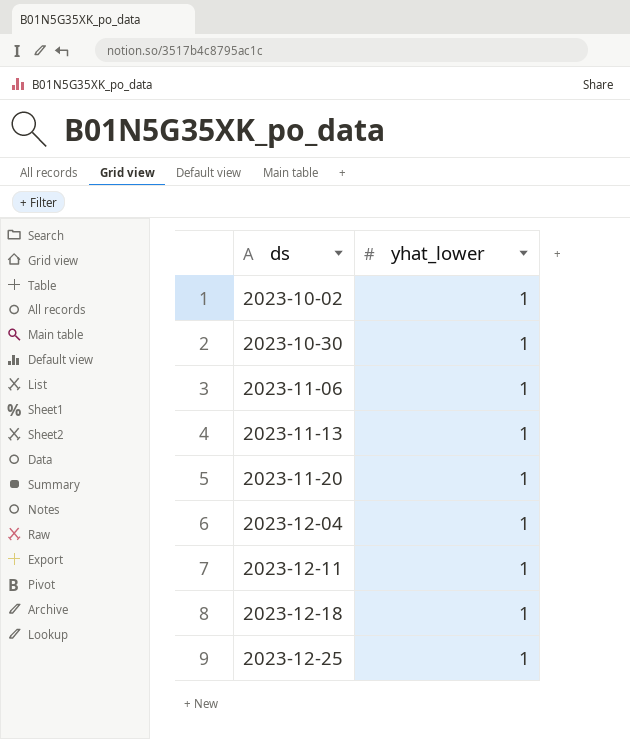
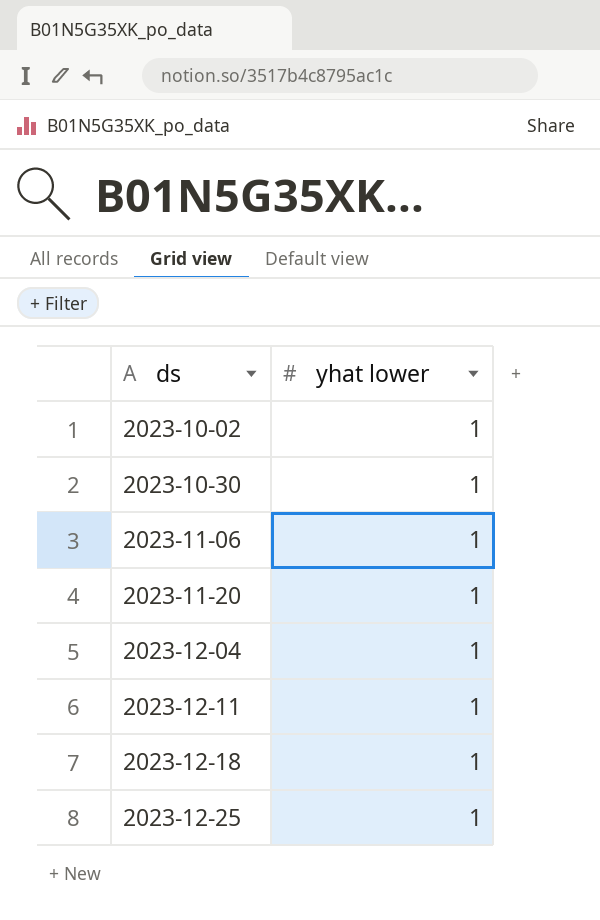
column name: yhat_lower -> yhat lower
row 2023-11-13: 1 -> none

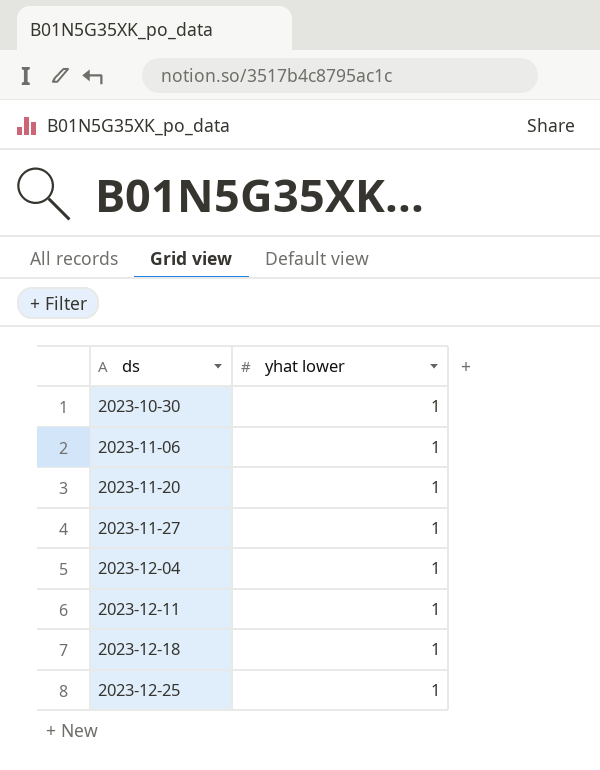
row 2023-10-02: 1 -> none
row 2023-11-27: none -> 1

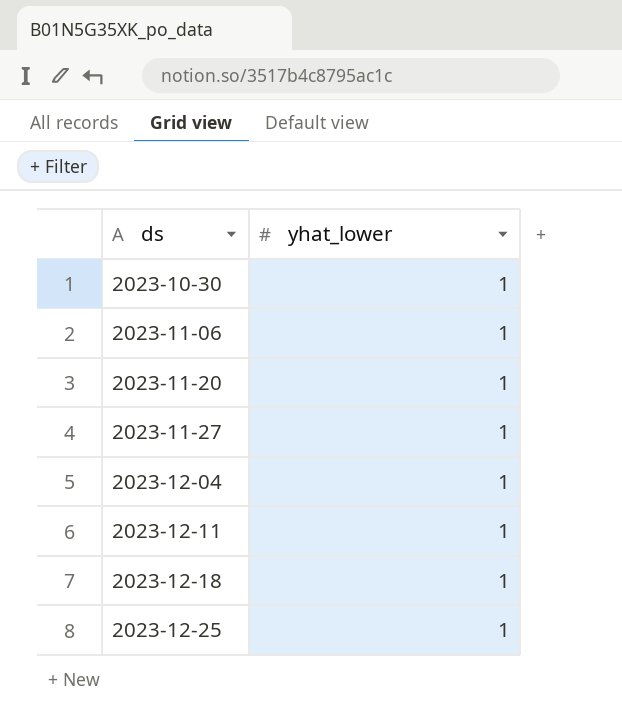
column name: yhat lower -> yhat_lower

